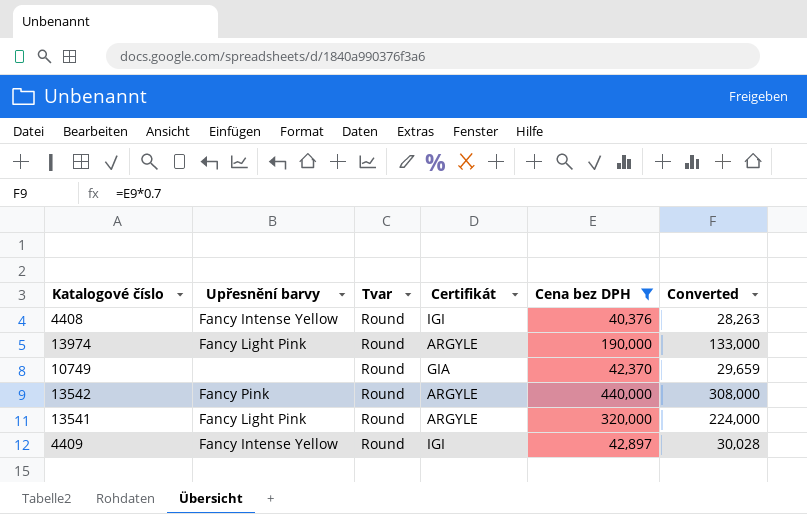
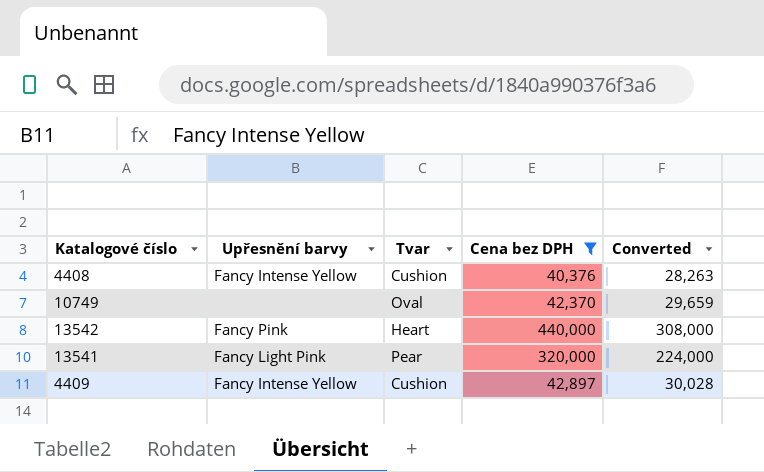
column Certifikát | position: 4 -> none
row 13974: Fancy Light Pink | Round | ARGYLE | 190,000 | 133,000 -> none
4408 | Tvar: Round -> Cushion
10749 | Tvar: Round -> Oval
13542 | Tvar: Round -> Heart
13541 | Tvar: Round -> Pear
4409 | Tvar: Round -> Cushion

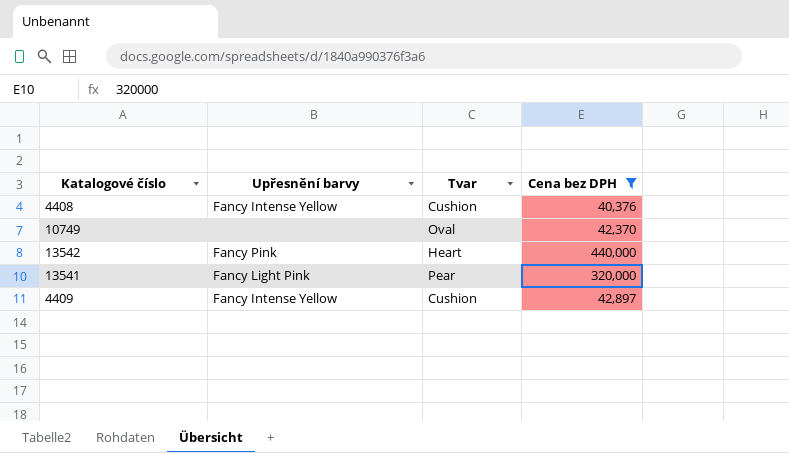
column Converted | formula: [Cena bez DPH] * 0.7 -> none

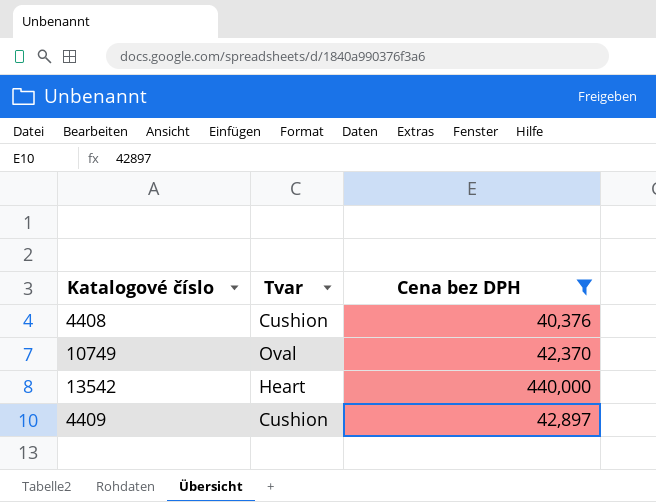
column Upřesnění barvy | position: 2 -> none
row 13541: Fancy Light Pink | Pear | 320,000 -> none

